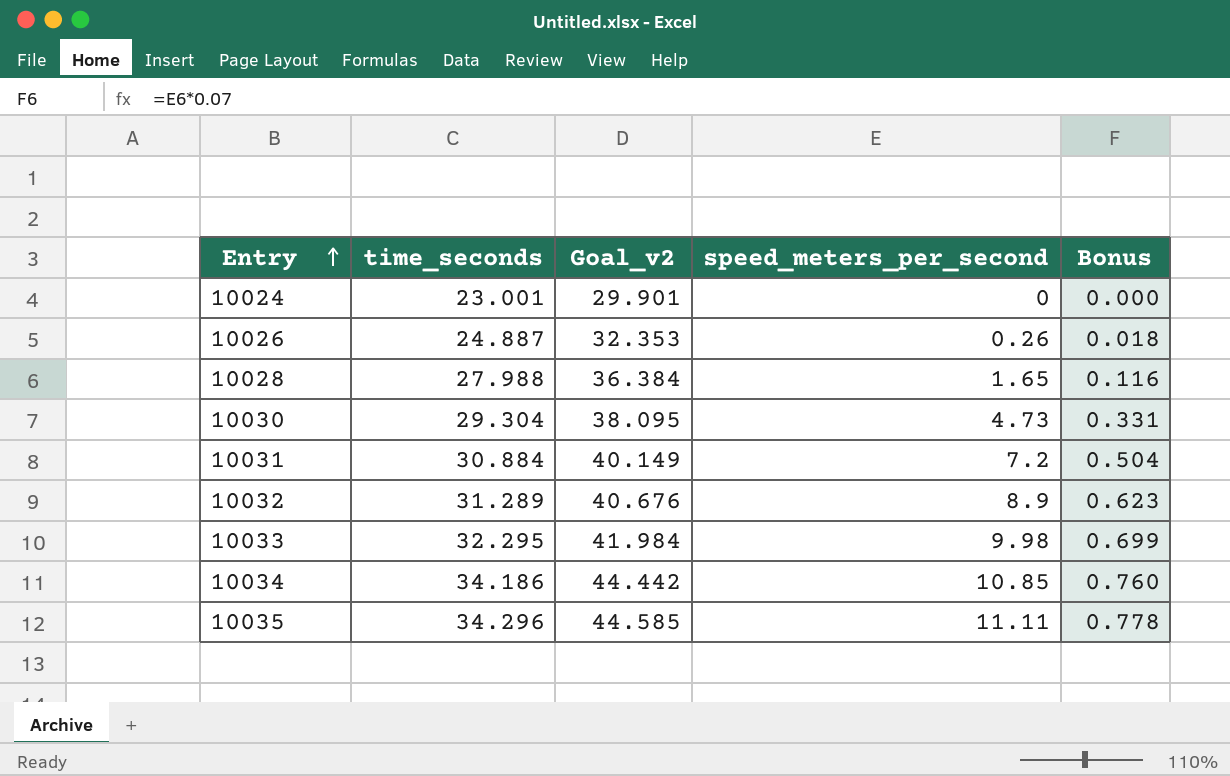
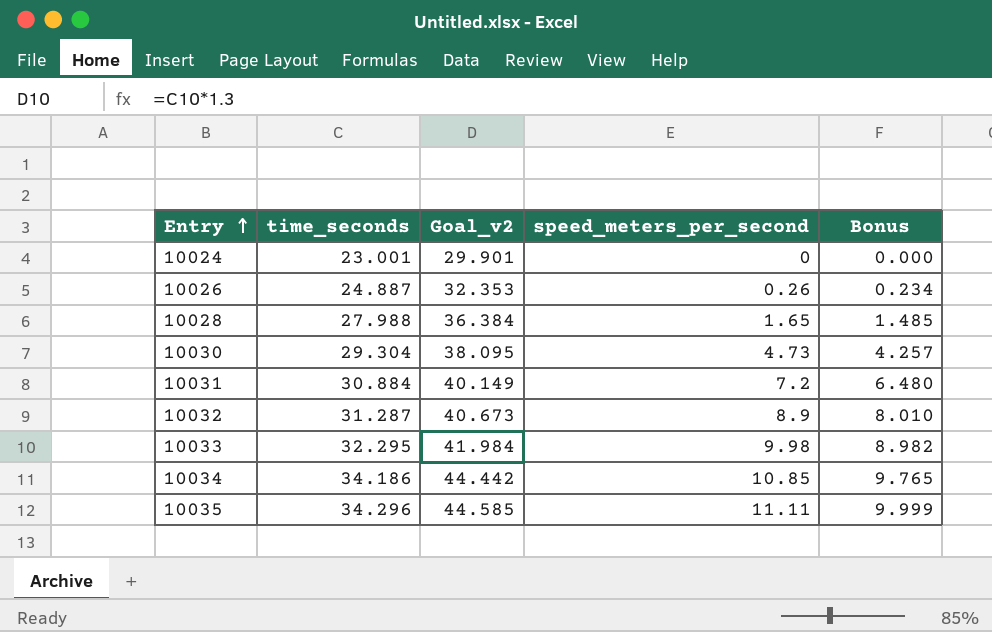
column Bonus | formula: [speed_meters_per_second] * 0.07 -> [speed_meters_per_second] * 0.9
10032 | time_seconds: 31.289 -> 31.287
10032 | Goal_v2: 40.676 -> 40.673

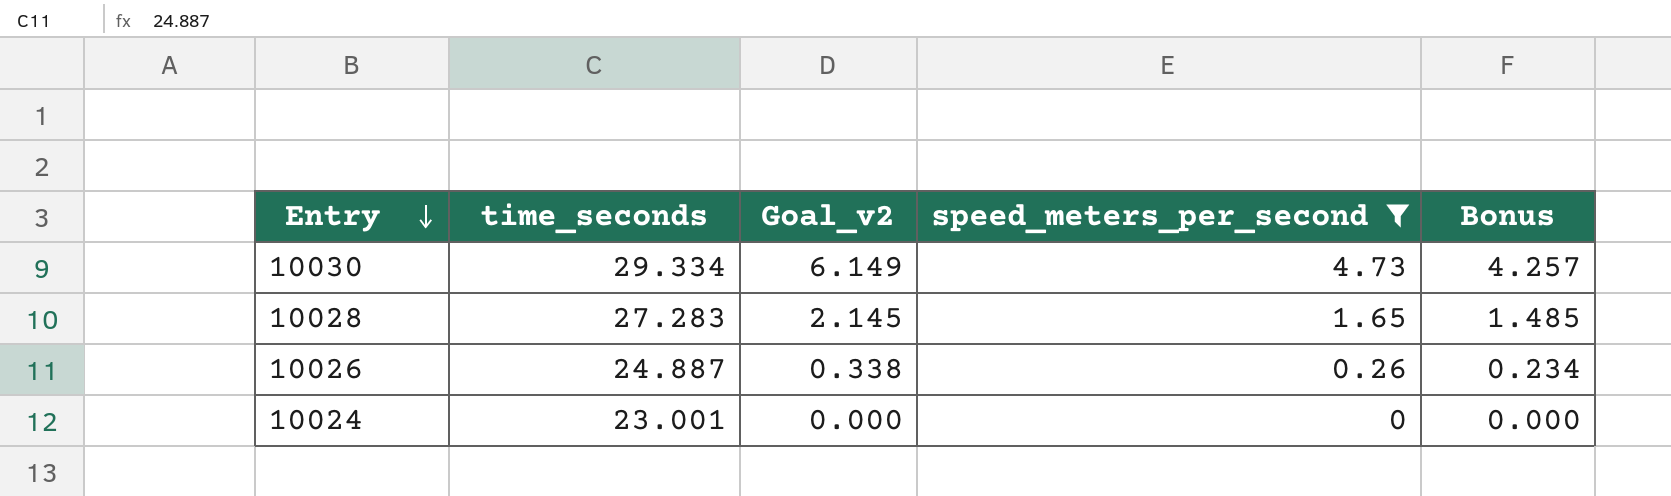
filter: none -> speed_meters_per_second <= 4.73
row order: Entry ascending -> Entry descending
column Goal_v2 | formula: [time_seconds] * 1.3 -> [speed_meters_per_second] * 1.3
10030 | time_seconds: 29.304 -> 29.334
10028 | time_seconds: 27.988 -> 27.283

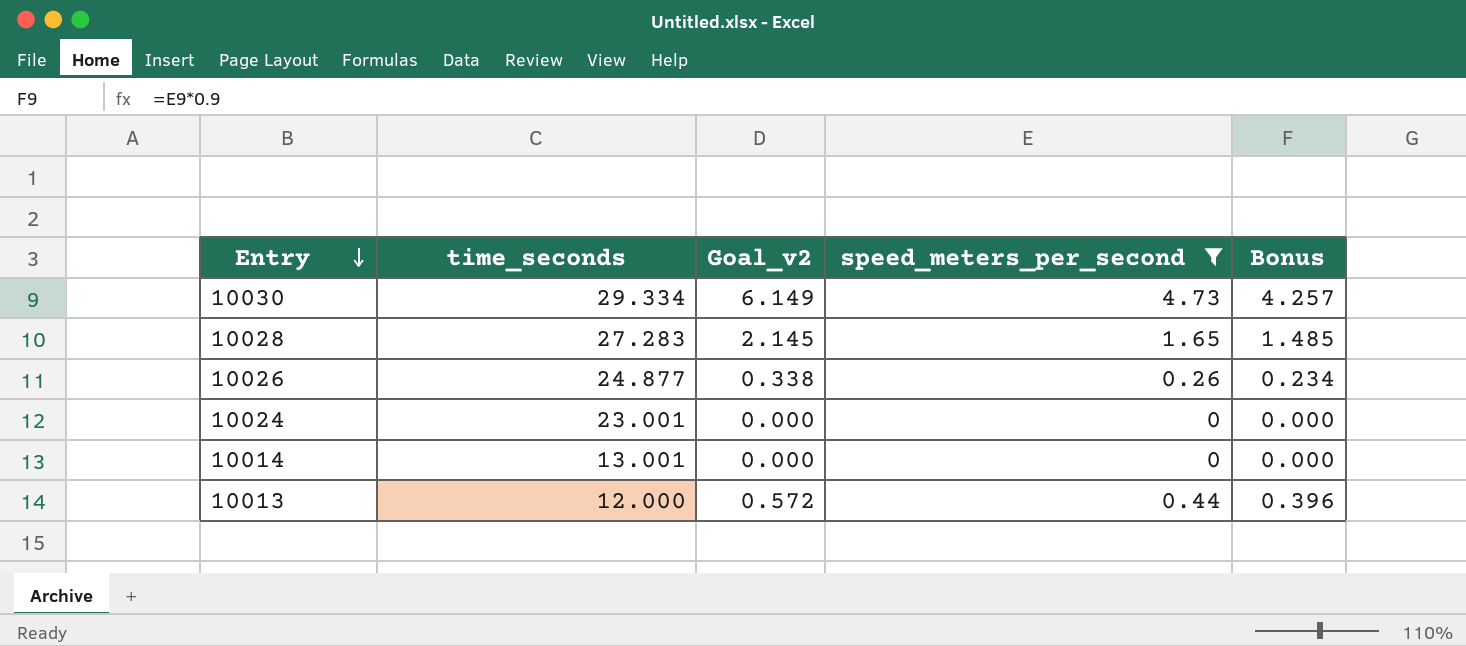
10026 | time_seconds: 24.887 -> 24.877
row 10014: none -> 13.001 | 0.000 | 0 | 0.000
row 10013: none -> 12.000 | 0.572 | 0.44 | 0.396

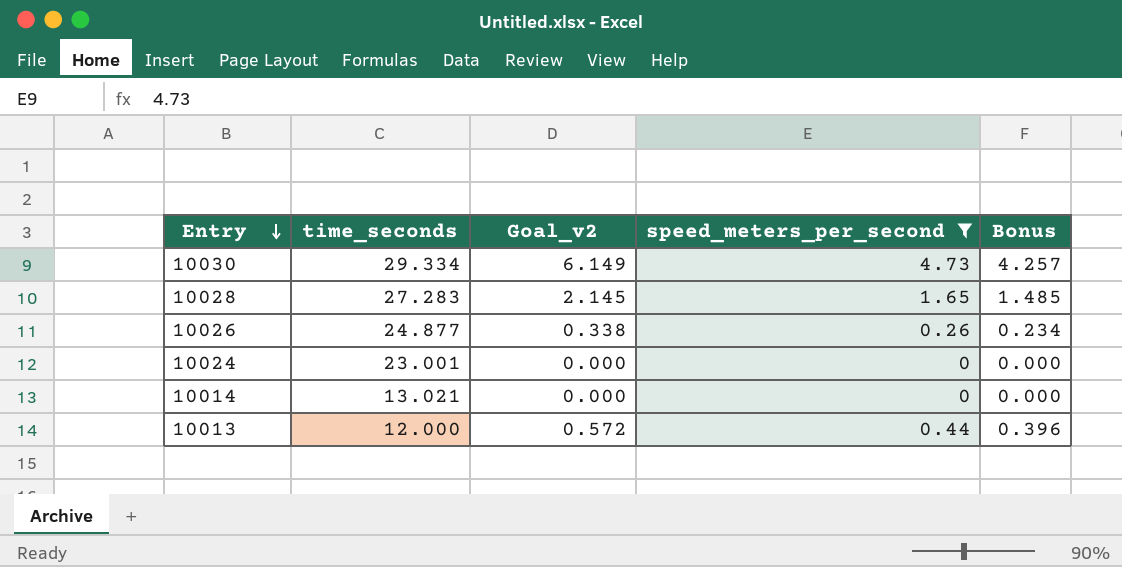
10014 | time_seconds: 13.001 -> 13.021

